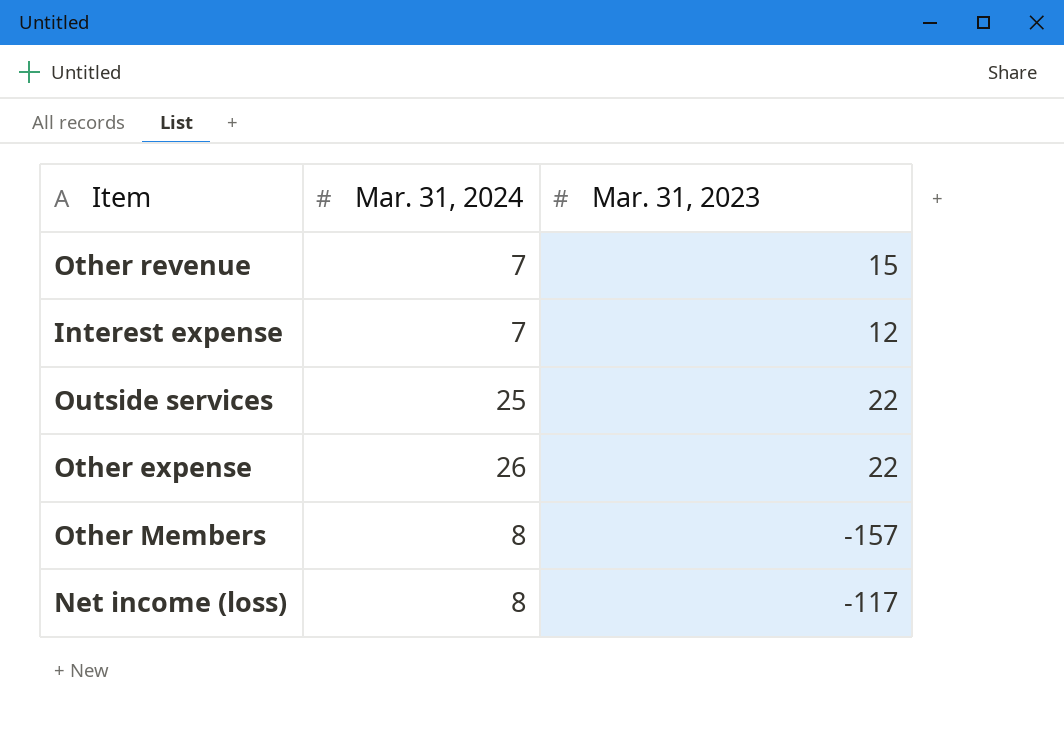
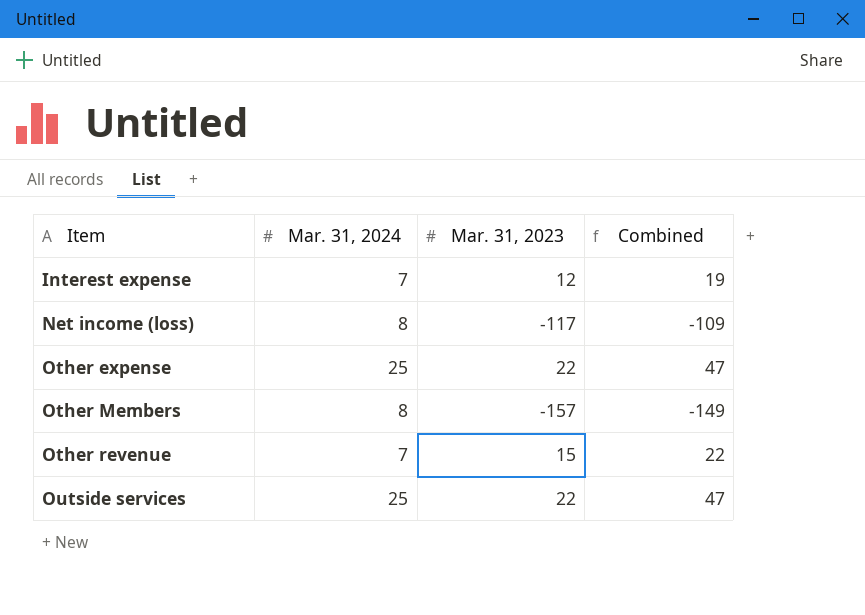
row order: none -> Item ascending
column Combined | formula: none -> [Mar. 31, 2024] + [Mar. 31, 2023]
Other expense | Mar. 31, 2024: 26 -> 25

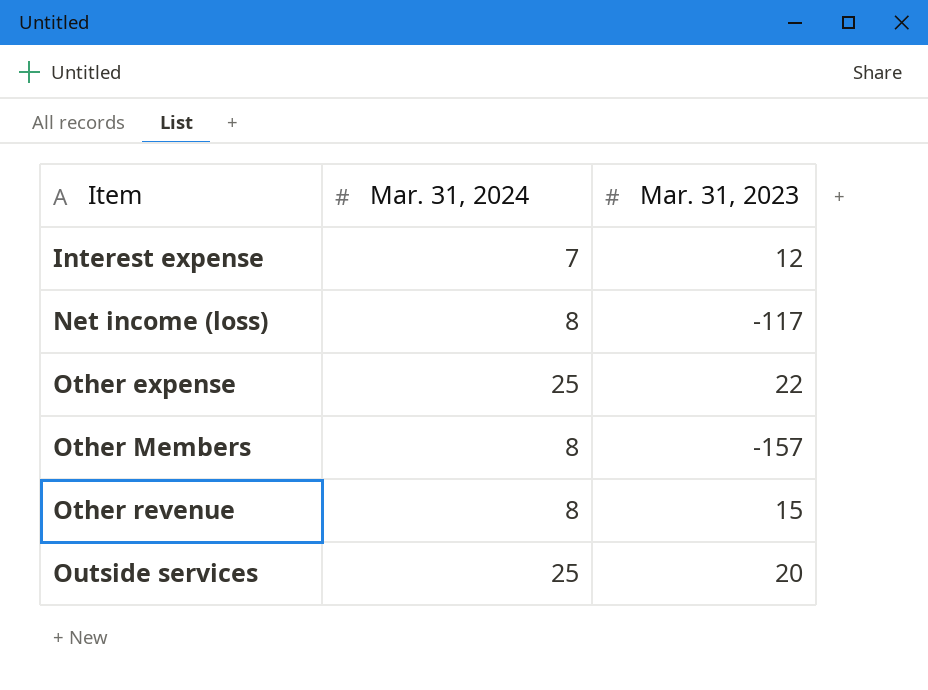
column Combined | formula: [Mar. 31, 2024] + [Mar. 31, 2023] -> none
Other revenue | Mar. 31, 2024: 7 -> 8
Outside services | Mar. 31, 2023: 22 -> 20

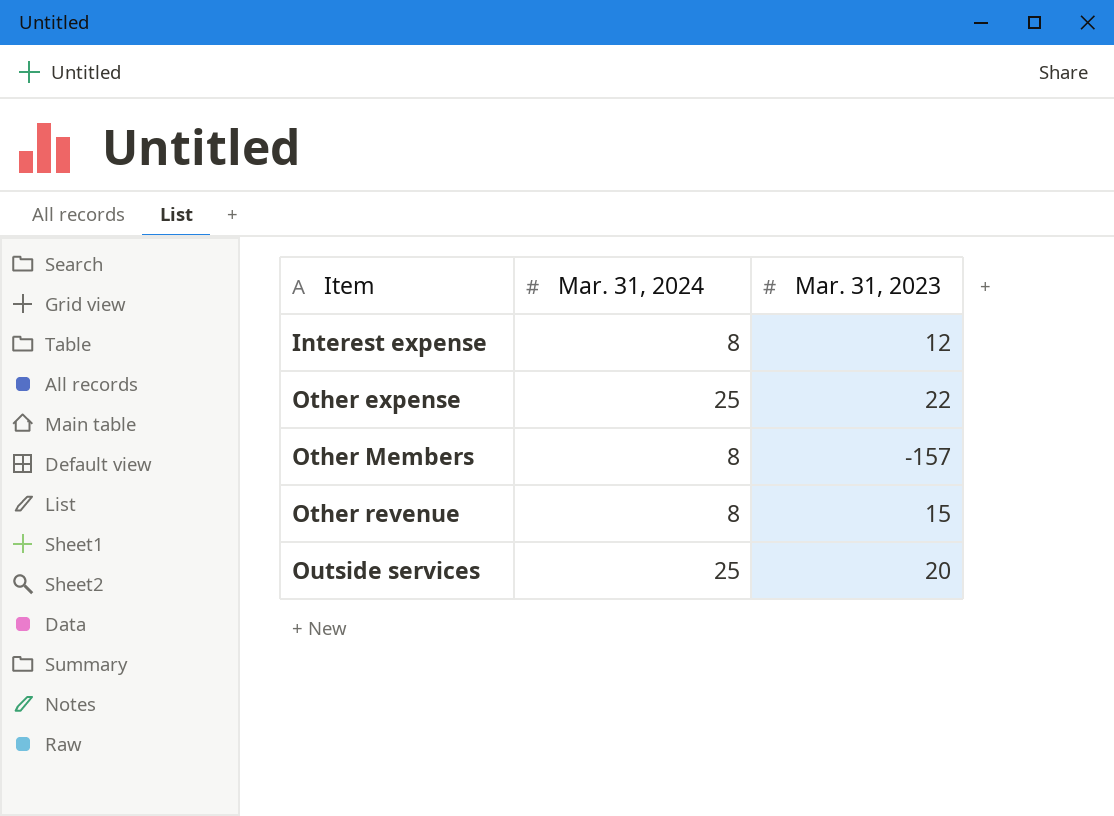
row Net income (loss): 8 | -117 -> none
Interest expense | Mar. 31, 2024: 7 -> 8

